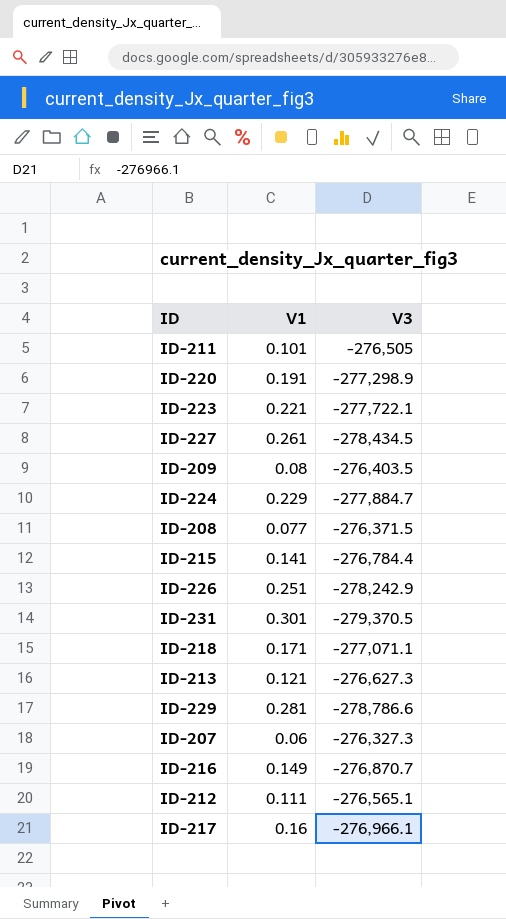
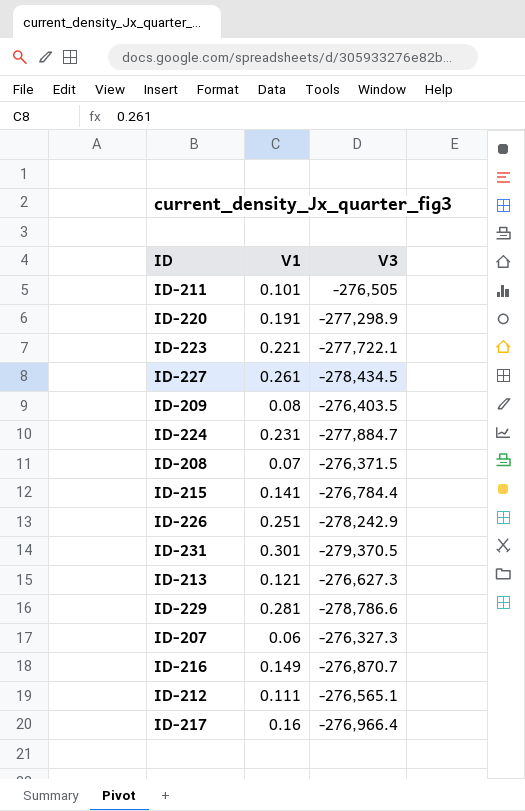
row ID-218: 0.171 | -277,071.1 -> none
ID-224 | V1: 0.229 -> 0.231
ID-208 | V1: 0.077 -> 0.07
ID-217 | V3: -276,966.1 -> -276,966.4

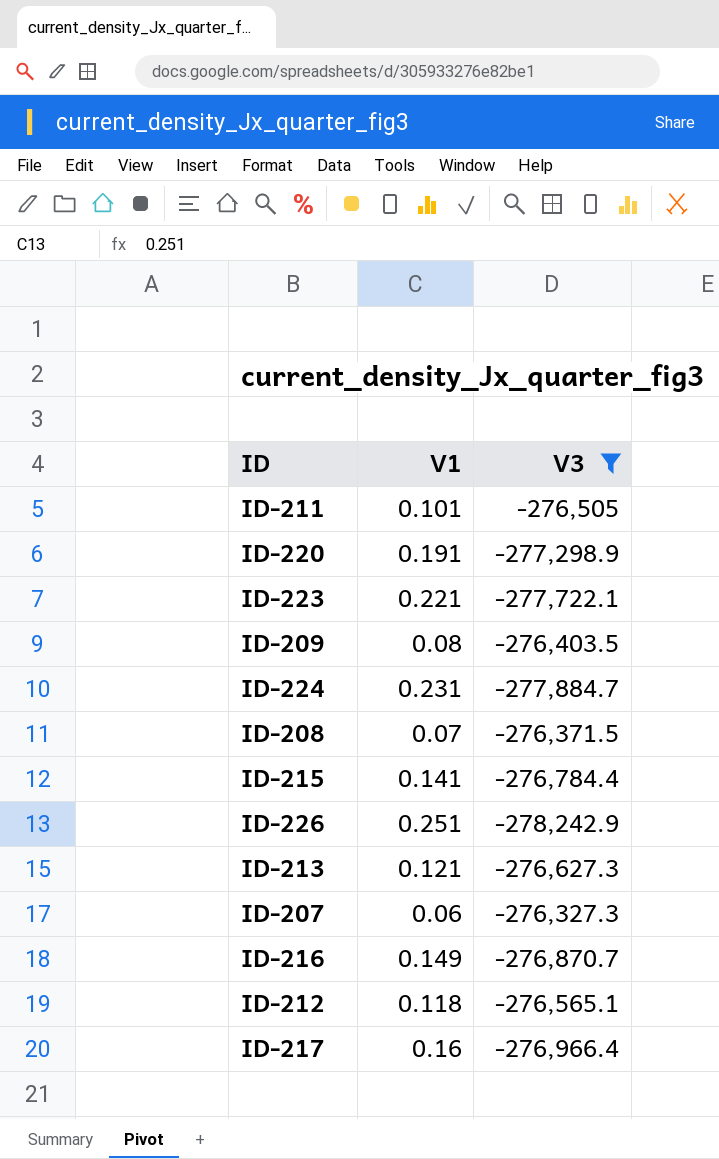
filter: none -> V3 >= -278,242.9
ID-212 | V1: 0.111 -> 0.118

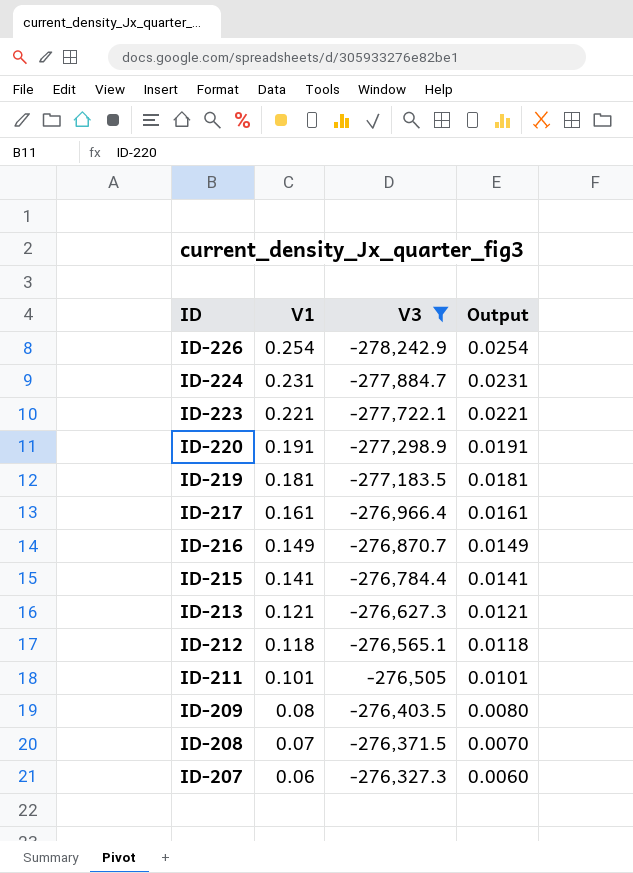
row order: none -> ID descending
column Output | formula: none -> [V1] * 0.1
ID-226 | V1: 0.251 -> 0.254
row ID-219: none -> 0.181 | -277,183.5 | 0.0181
ID-217 | V1: 0.16 -> 0.161

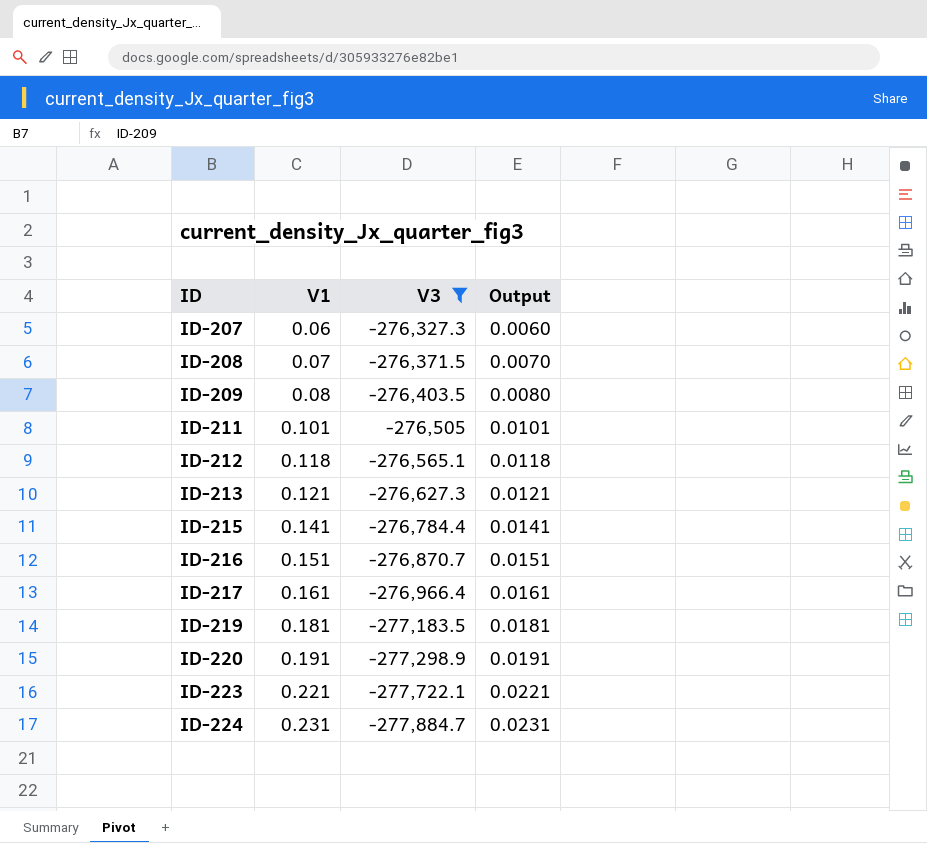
row order: ID descending -> ID ascending
row ID-226: 0.254 | -278,242.9 | 0.0254 -> none
ID-216 | V1: 0.149 -> 0.151
ID-216 | Output: 0.0149 -> 0.0151

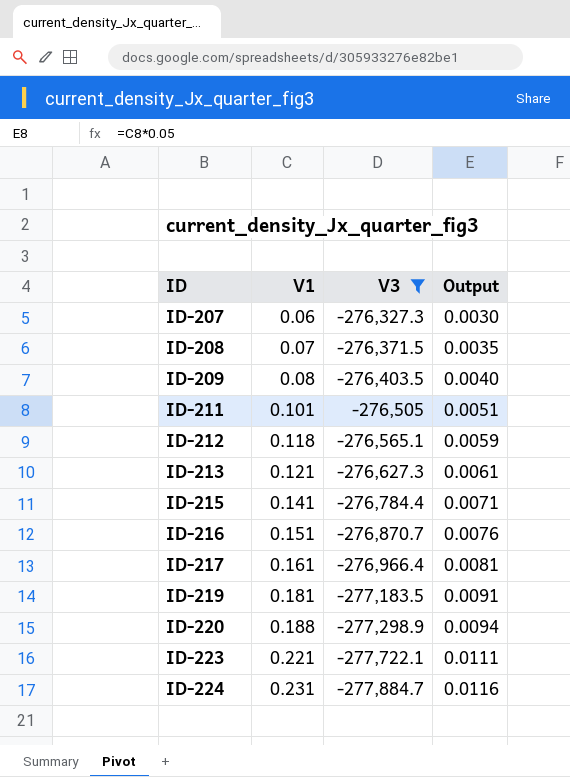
column Output | formula: [V1] * 0.1 -> [V1] * 0.05
ID-220 | V1: 0.191 -> 0.188

